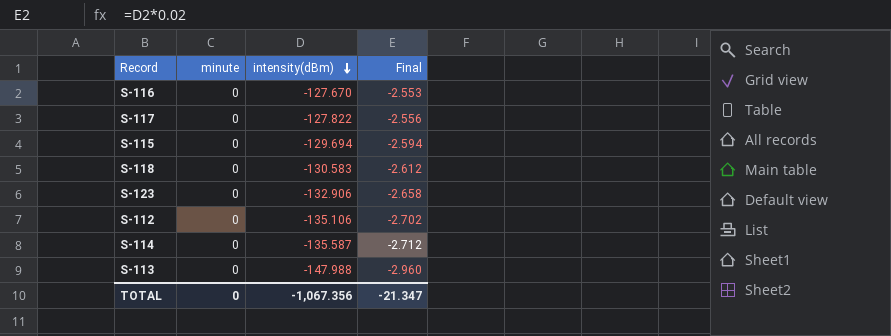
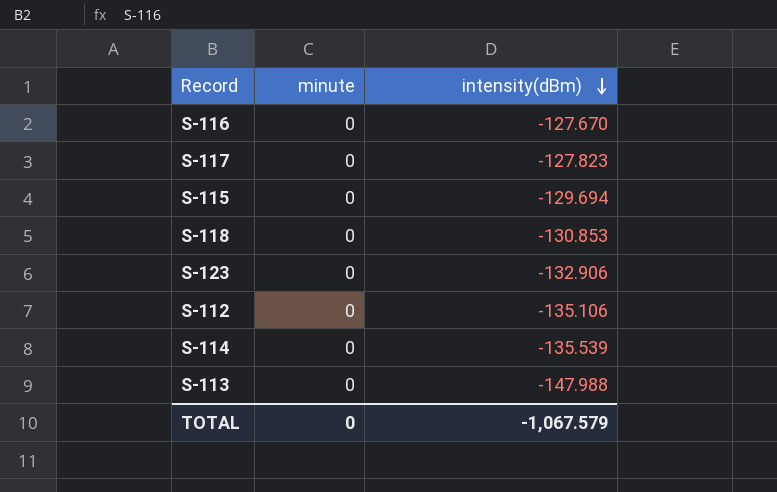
column Final | formula: [intensity(dBm)] * 0.02 -> none
S-117 | intensity(dBm): -127.822 -> -127.823
S-118 | intensity(dBm): -130.583 -> -130.853
S-114 | intensity(dBm): -135.587 -> -135.539
TOTAL | intensity(dBm): -1,067.356 -> -1,067.579

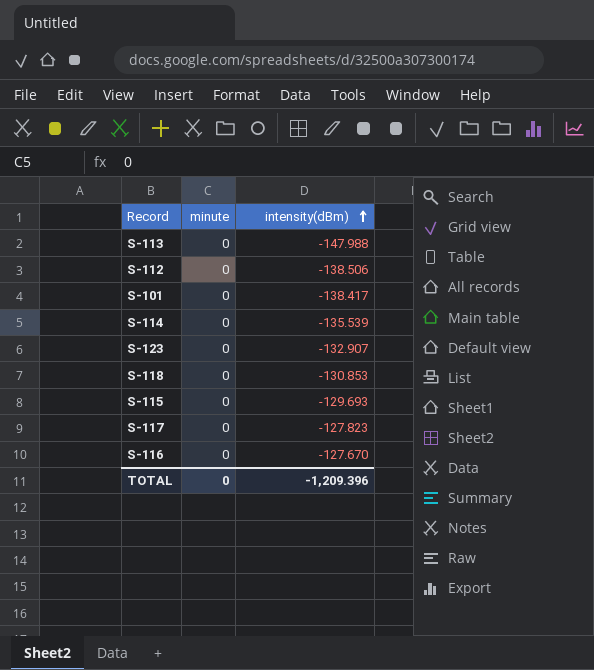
row order: intensity(dBm) descending -> intensity(dBm) ascending
S-112 | intensity(dBm): -135.106 -> -138.506
row S-101: none -> 0 | -138.417
S-123 | intensity(dBm): -132.906 -> -132.907
S-115 | intensity(dBm): -129.694 -> -129.693
TOTAL | intensity(dBm): -1,067.579 -> -1,209.396

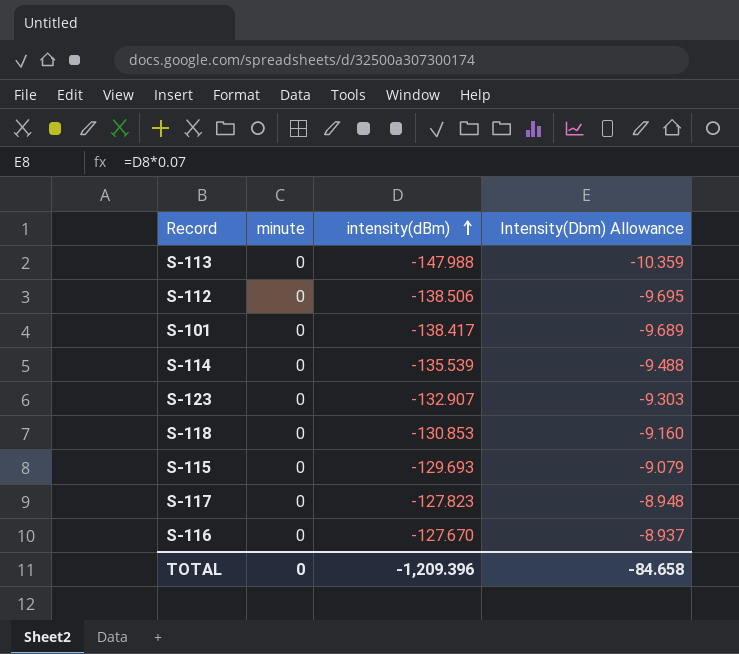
column Intensity(Dbm) Allowance | formula: none -> [intensity(dBm)] * 0.07

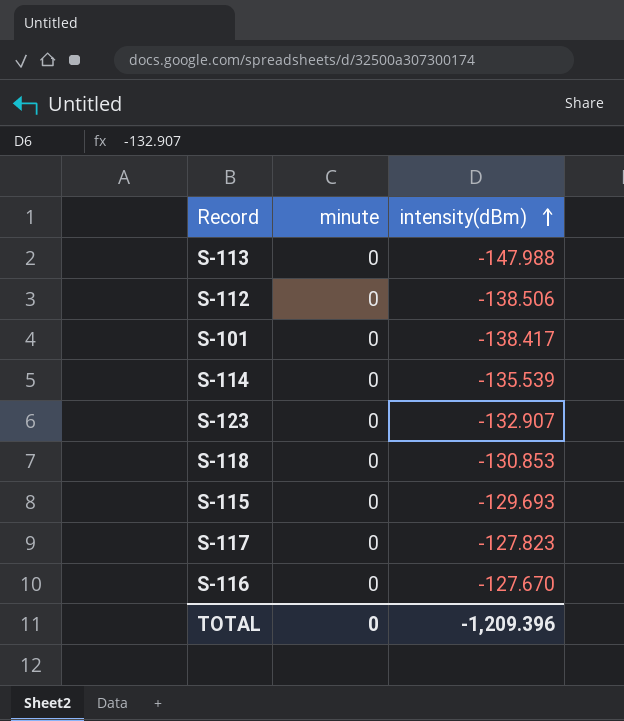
column Intensity(Dbm) Allowance | formula: [intensity(dBm)] * 0.07 -> none

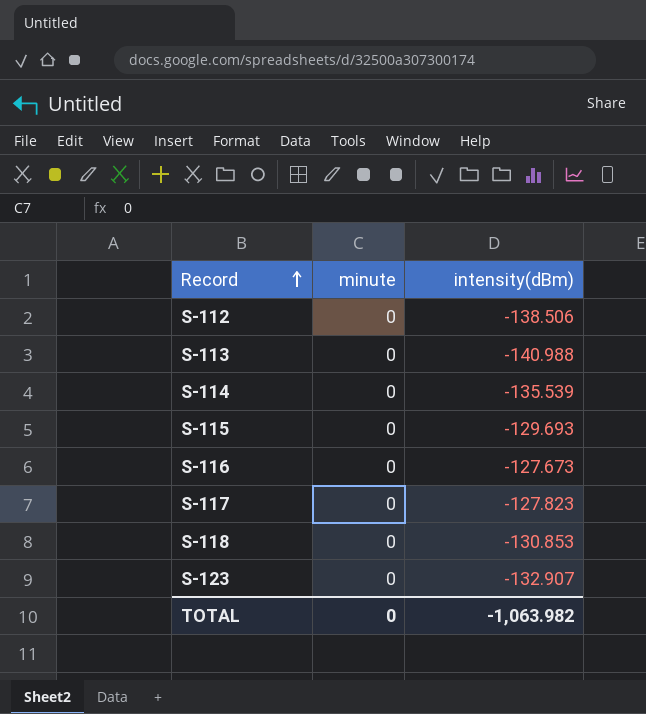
row order: intensity(dBm) ascending -> Record ascending
row S-101: 0 | -138.417 -> none
S-113 | intensity(dBm): -147.988 -> -140.988
S-116 | intensity(dBm): -127.670 -> -127.673
TOTAL | intensity(dBm): -1,209.396 -> -1,063.982

